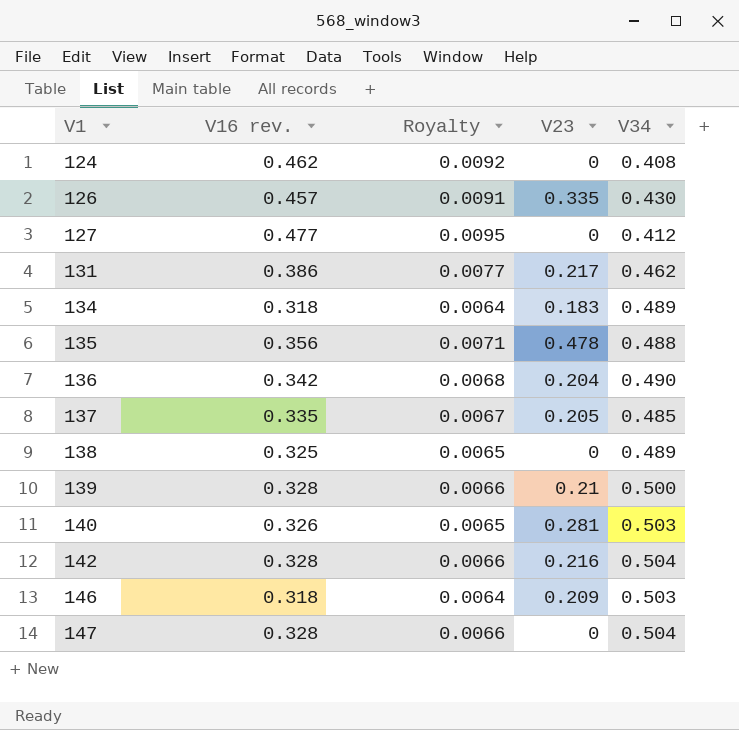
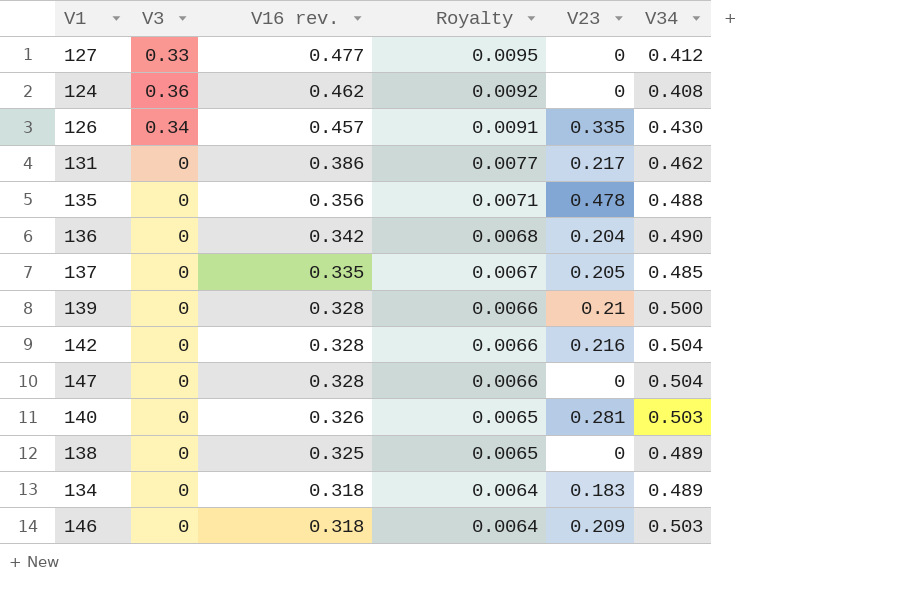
row order: V1 ascending -> V16 rev. descending
column V3 | position: none -> 2

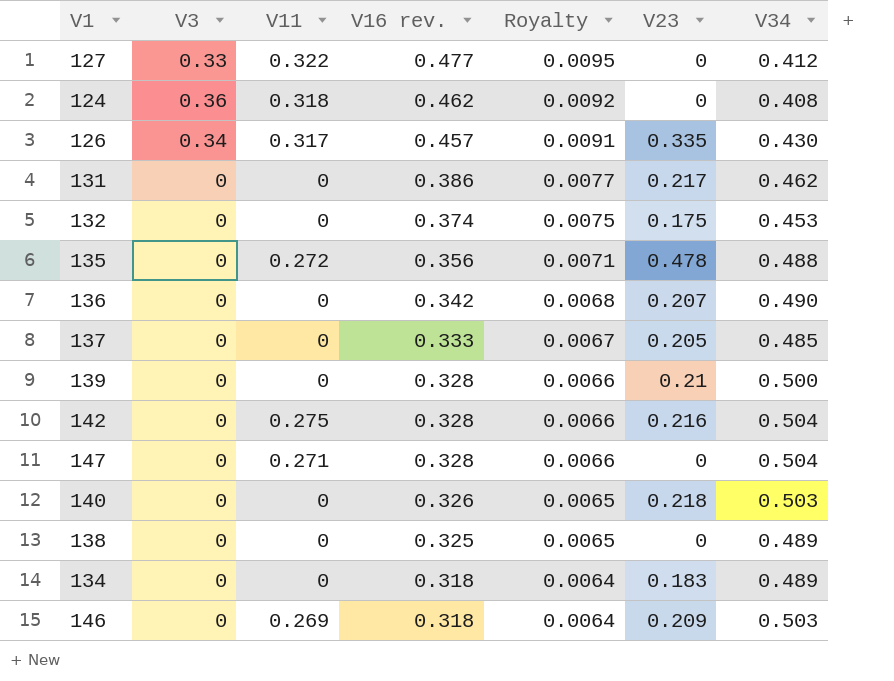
column V11 | position: none -> 3
row 132: none -> 0 | 0 | 0.374 | 0.0075 | 0.175 | 0.453
136 | V23: 0.204 -> 0.207
137 | V16 rev.: 0.335 -> 0.333
140 | V23: 0.281 -> 0.218

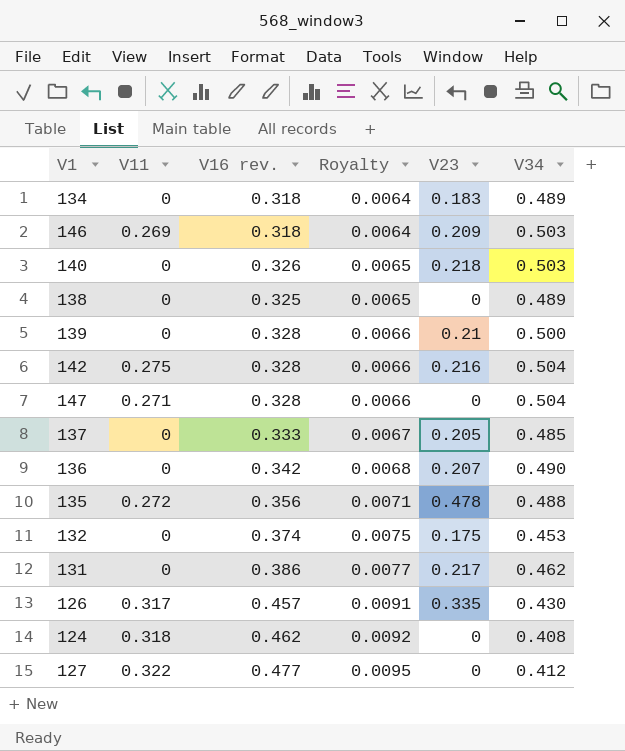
row order: V16 rev. descending -> Royalty ascending
column V3 | position: 2 -> none

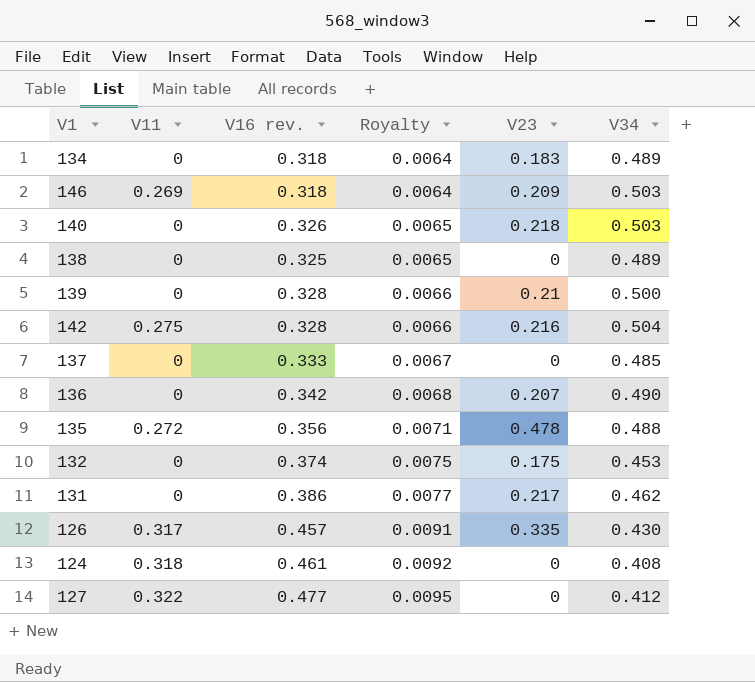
row 147: 0.271 | 0.328 | 0.0066 | 0 | 0.504 -> none
137 | V23: 0.205 -> 0
124 | V16 rev.: 0.462 -> 0.461

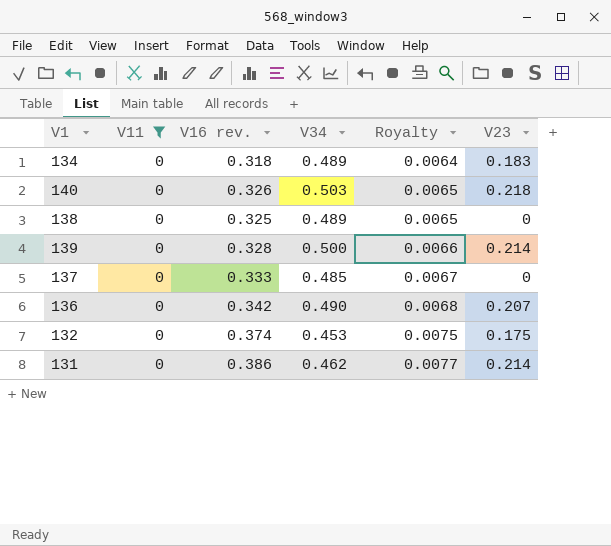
filter: none -> V11 = 0
column V34 | position: 6 -> 4
139 | V23: 0.21 -> 0.214
131 | V23: 0.217 -> 0.214

